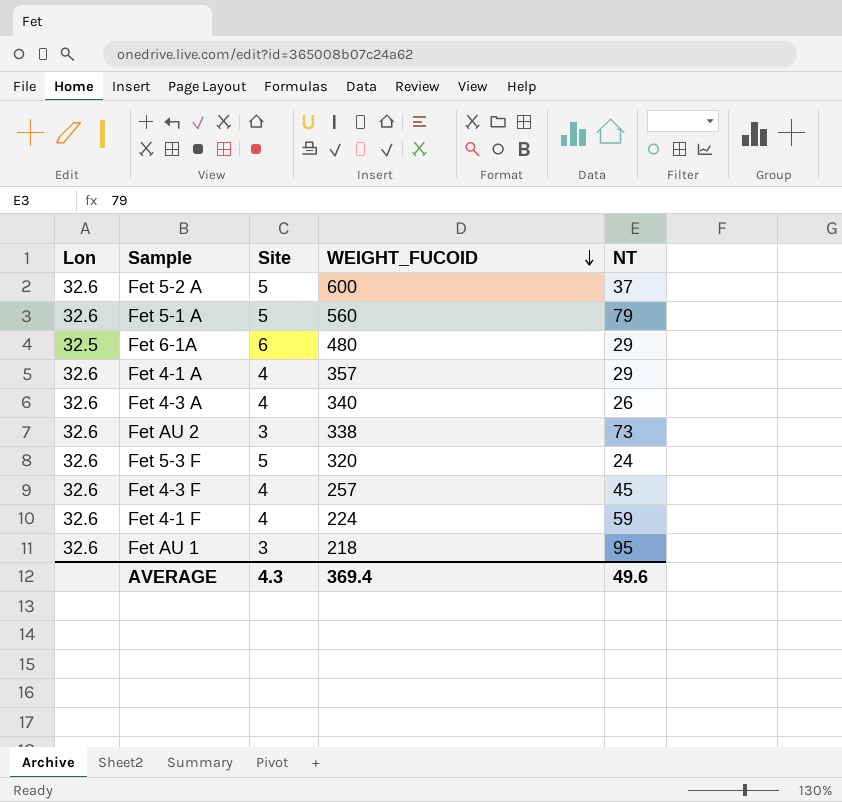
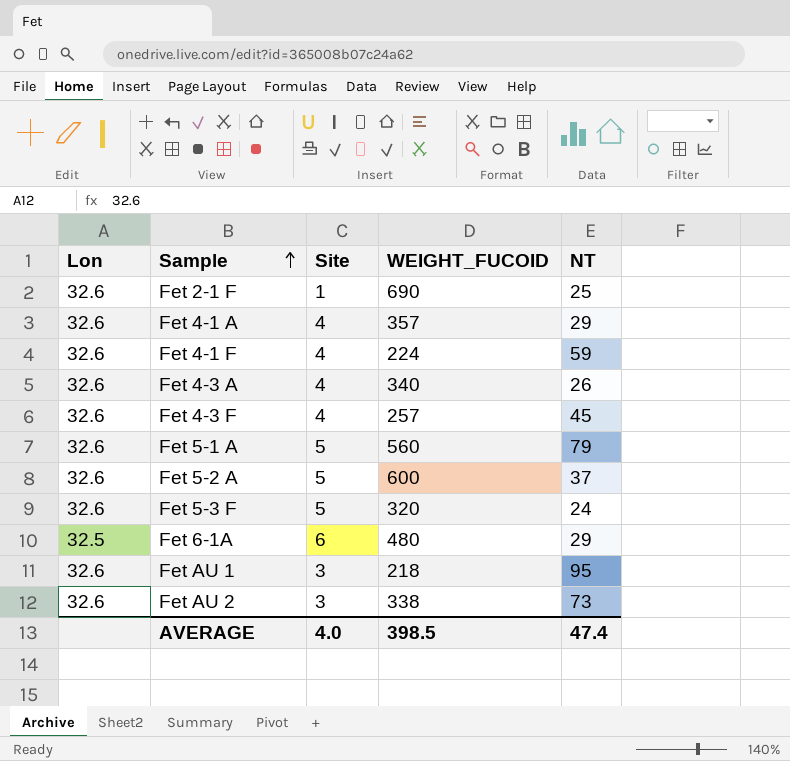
row order: WEIGHT_FUCOID descending -> Sample ascending
row Fet 2-1 F: none -> 32.6 | 1 | 690 | 25
AVERAGE | Site: 4.3 -> 4.0
AVERAGE | WEIGHT_FUCOID: 369.4 -> 398.5
AVERAGE | NT: 49.6 -> 47.4

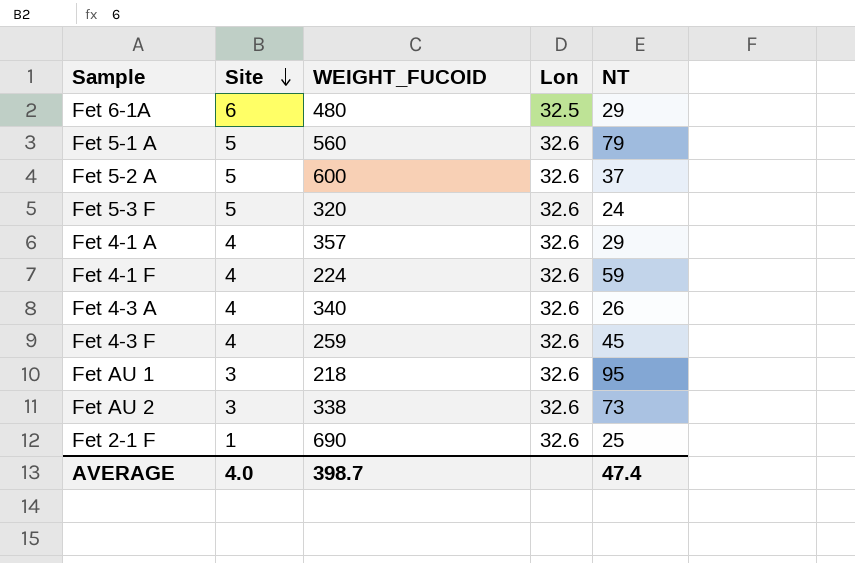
row order: Sample ascending -> Site descending
column Lon | position: 1 -> 4
Fet 4-3 F | WEIGHT_FUCOID: 257 -> 259
AVERAGE | WEIGHT_FUCOID: 398.5 -> 398.7

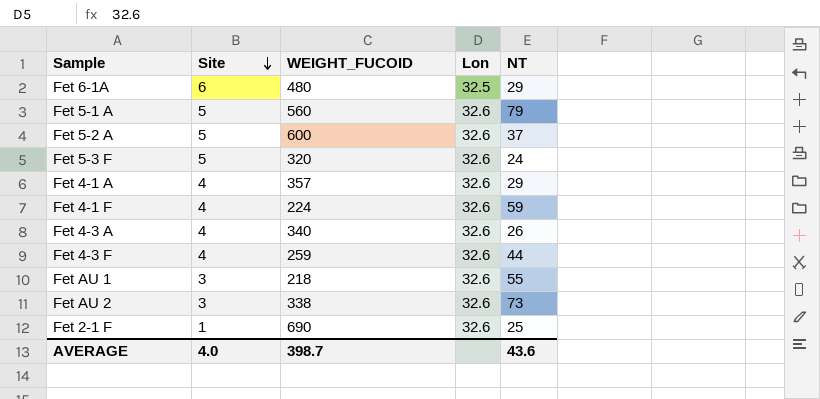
Fet 4-3 F | NT: 45 -> 44
Fet AU 1 | NT: 95 -> 55
AVERAGE | NT: 47.4 -> 43.6

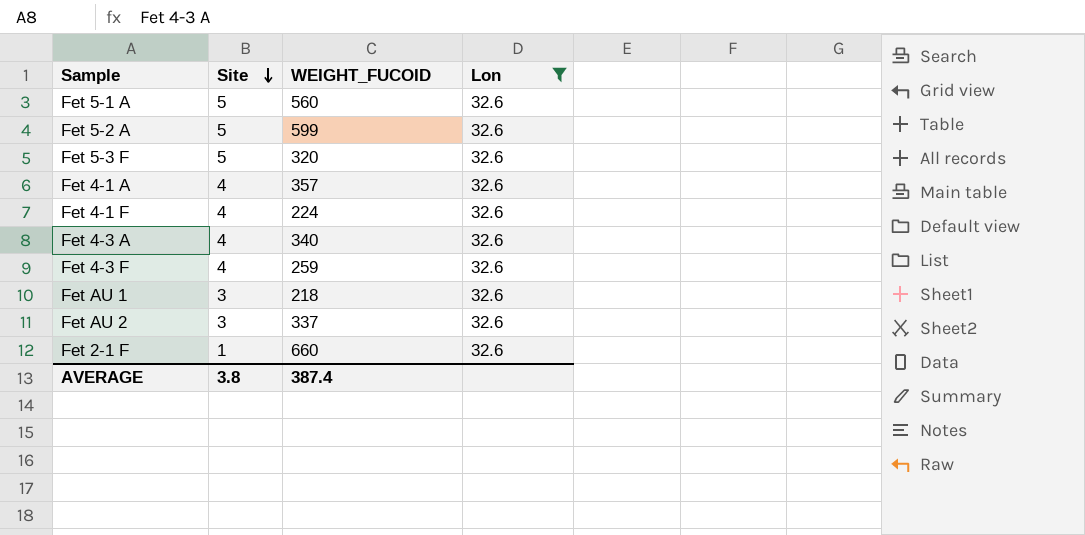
filter: none -> Lon = 32.6
column NT | position: 5 -> none
Fet 5-2 A | WEIGHT_FUCOID: 600 -> 599
Fet AU 2 | WEIGHT_FUCOID: 338 -> 337
Fet 2-1 F | WEIGHT_FUCOID: 690 -> 660
AVERAGE | Site: 4.0 -> 3.8
AVERAGE | WEIGHT_FUCOID: 398.7 -> 387.4

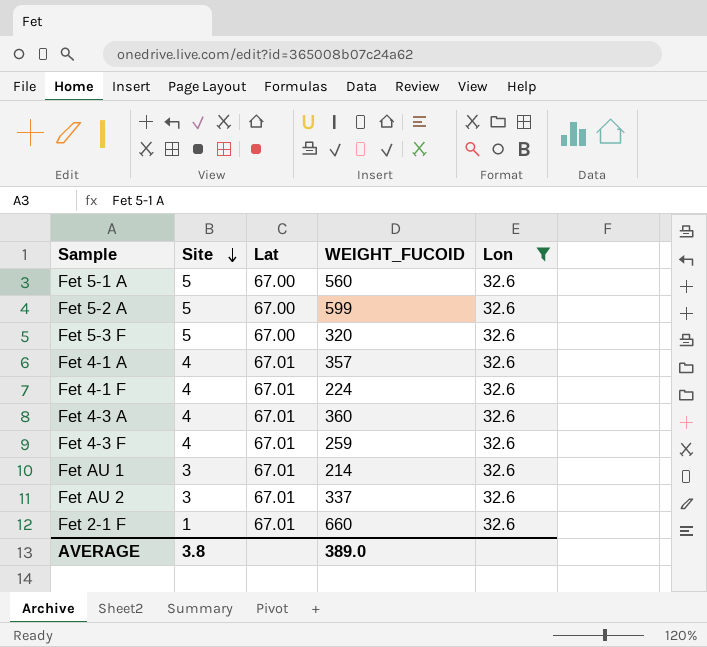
column Lat | position: none -> 3
Fet 4-3 A | WEIGHT_FUCOID: 340 -> 360
Fet AU 1 | WEIGHT_FUCOID: 218 -> 214
AVERAGE | WEIGHT_FUCOID: 387.4 -> 389.0

